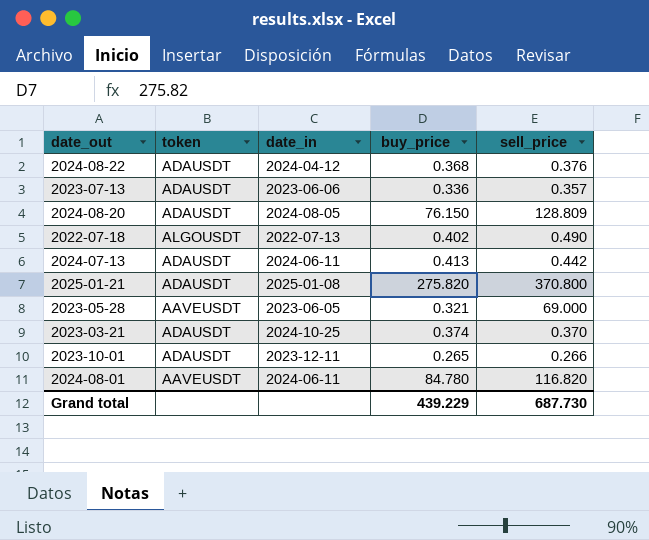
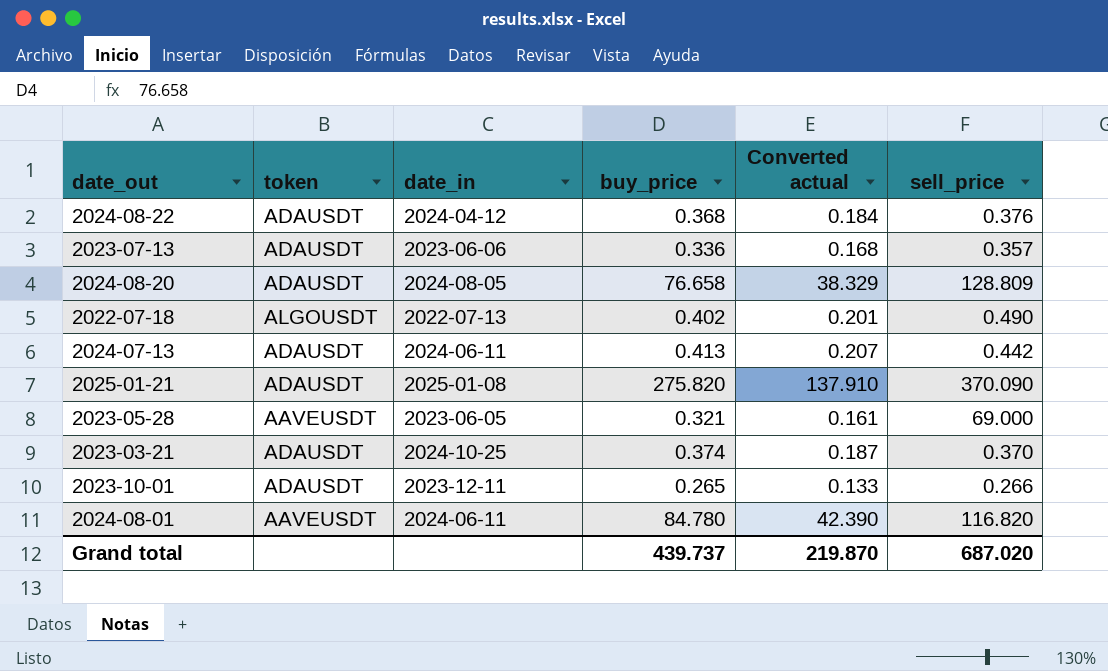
column Converted actual | formula: none -> [buy_price] * 0.5
2024-08-20 | buy_price: 76.150 -> 76.658
2025-01-21 | sell_price: 370.800 -> 370.090
Grand total | buy_price: 439.229 -> 439.737
Grand total | sell_price: 687.730 -> 687.020

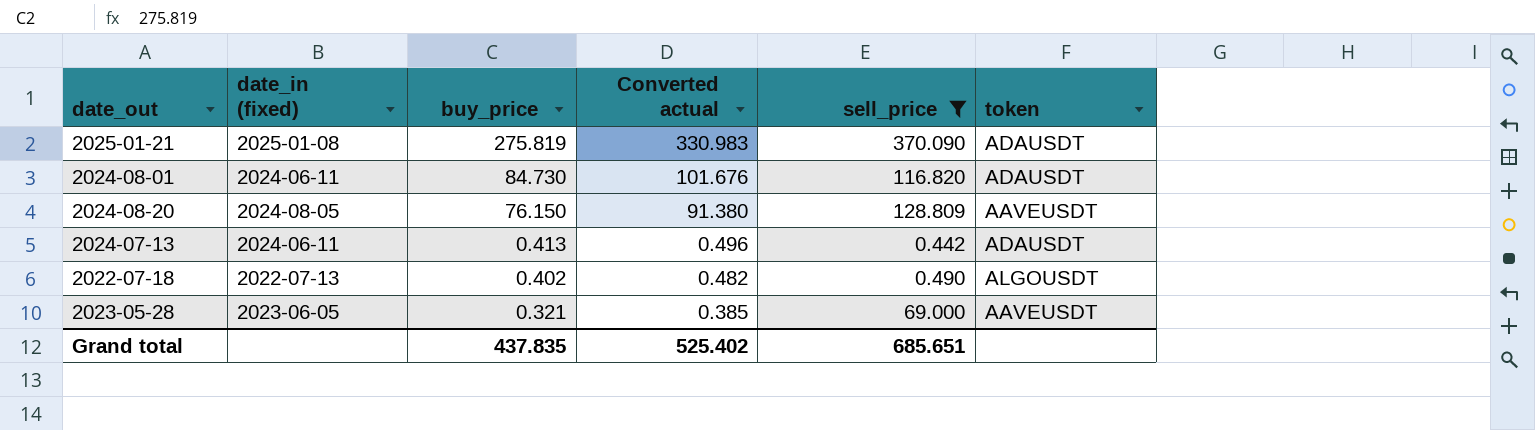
filter: none -> sell_price >= 0.442
row order: none -> buy_price descending
column name: date_in -> date_in (fixed)
column Converted actual | formula: [buy_price] * 0.5 -> [buy_price] * 1.2
column token | position: 2 -> 6
2025-01-21 | buy_price: 275.820 -> 275.819
2024-08-01 | buy_price: 84.780 -> 84.730
2024-08-01 | token: AAVEUSDT -> ADAUSDT
2024-08-20 | buy_price: 76.658 -> 76.150
2024-08-20 | token: ADAUSDT -> AAVEUSDT
Grand total | buy_price: 439.737 -> 437.835
Grand total | Converted actual: 219.870 -> 525.402
Grand total | sell_price: 687.020 -> 685.651

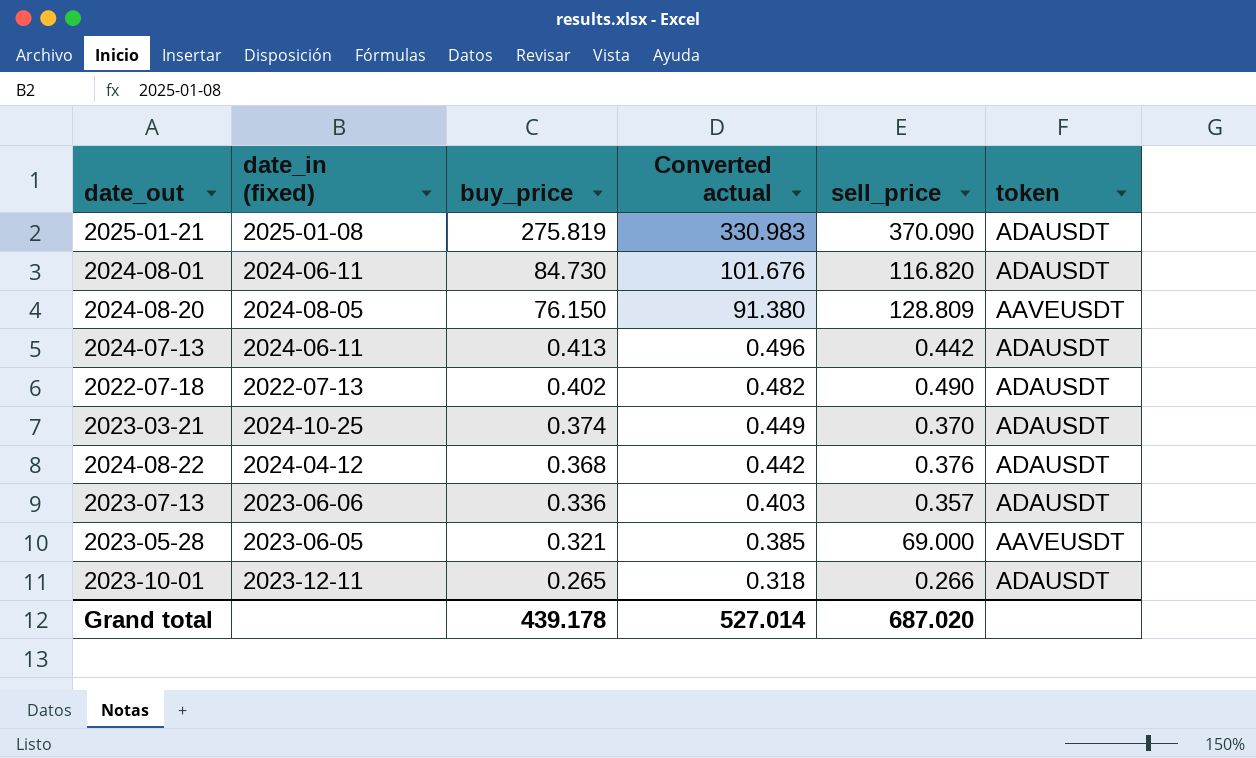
filter: sell_price >= 0.442 -> none
2022-07-18 | token: ALGOUSDT -> ADAUSDT
Grand total | buy_price: 437.835 -> 439.178
Grand total | Converted actual: 525.402 -> 527.014
Grand total | sell_price: 685.651 -> 687.020

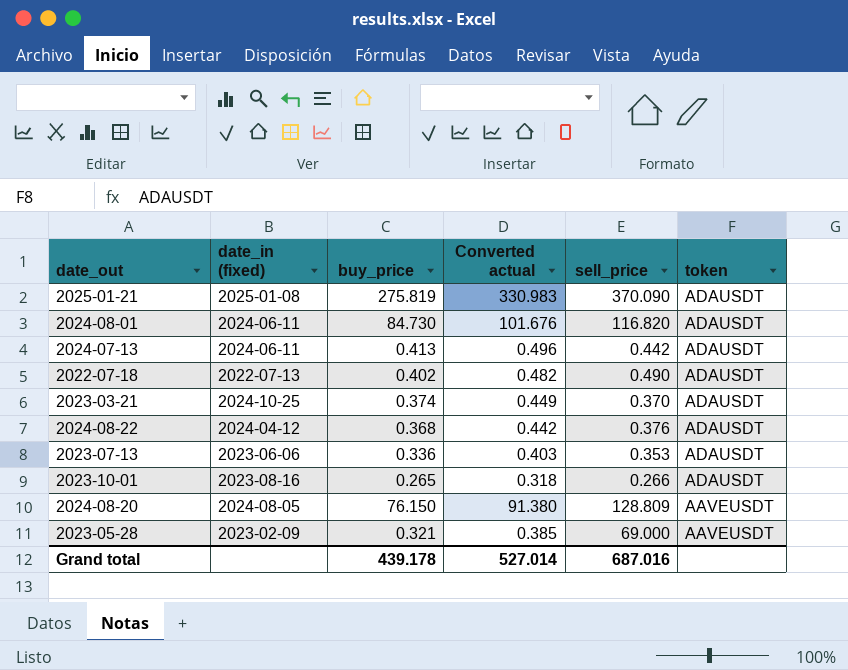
row order: buy_price descending -> token descending
2023-07-13 | sell_price: 0.357 -> 0.353
2023-10-01 | date_in (fixed): 2023-12-11 -> 2023-08-16
2023-05-28 | date_in (fixed): 2023-06-05 -> 2023-02-09
Grand total | sell_price: 687.020 -> 687.016

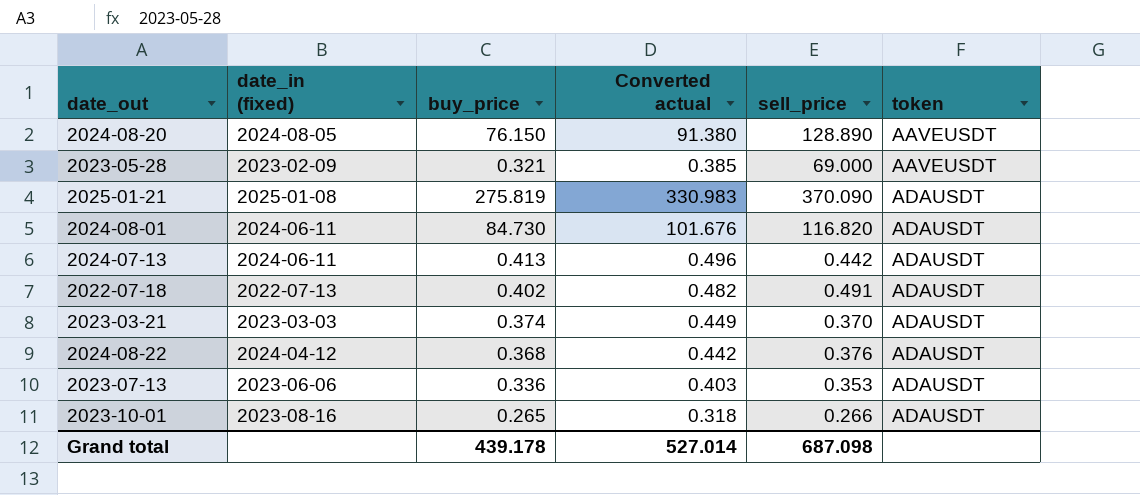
row order: token descending -> token ascending
2024-08-20 | sell_price: 128.809 -> 128.890
2022-07-18 | sell_price: 0.490 -> 0.491
2023-03-21 | date_in (fixed): 2024-10-25 -> 2023-03-03
Grand total | sell_price: 687.016 -> 687.098

